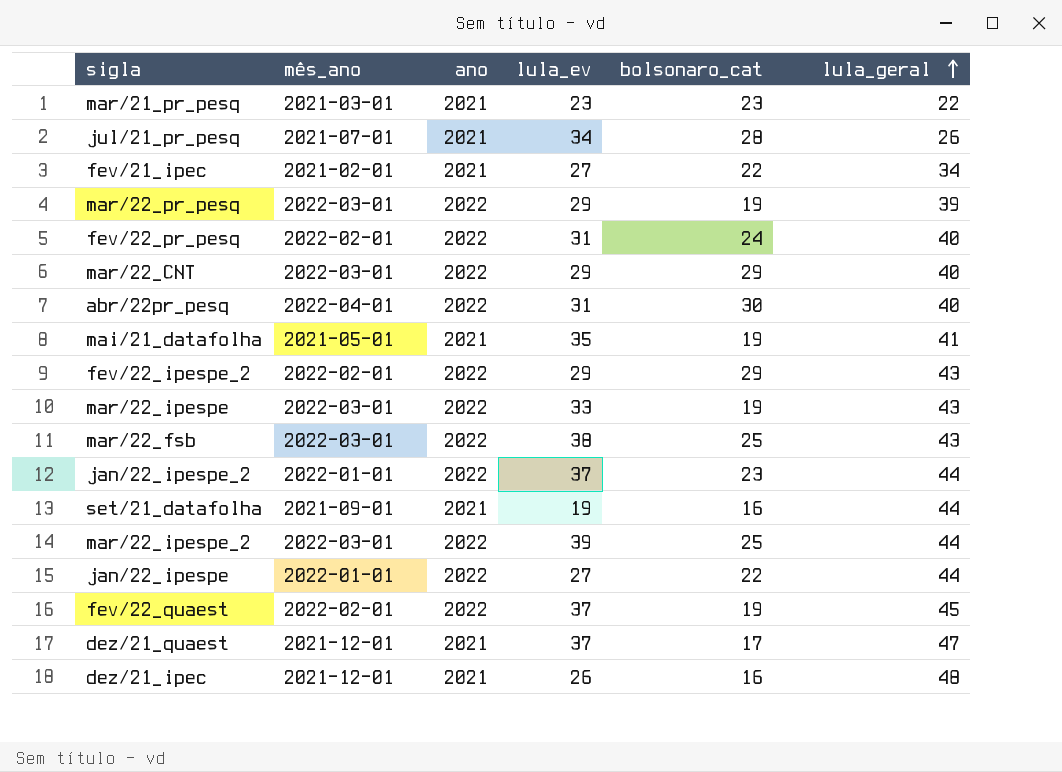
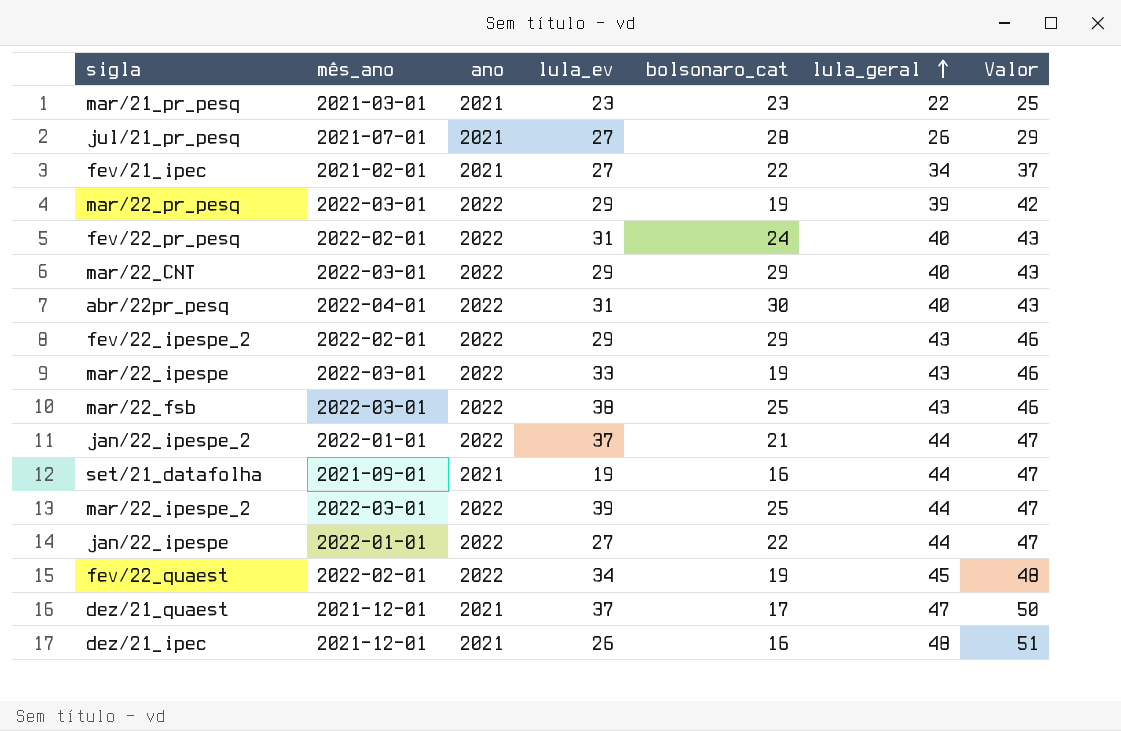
column Valor | formula: none -> [lula_geral] + 3
row mai/21_datafolha: 2021-05-01 | 2021 | 35 | 19 | 41 -> none
jul/21_pr_pesq | lula_ev: 34 -> 27
jan/22_ipespe_2 | bolsonaro_cat: 23 -> 21
fev/22_quaest | lula_ev: 37 -> 34

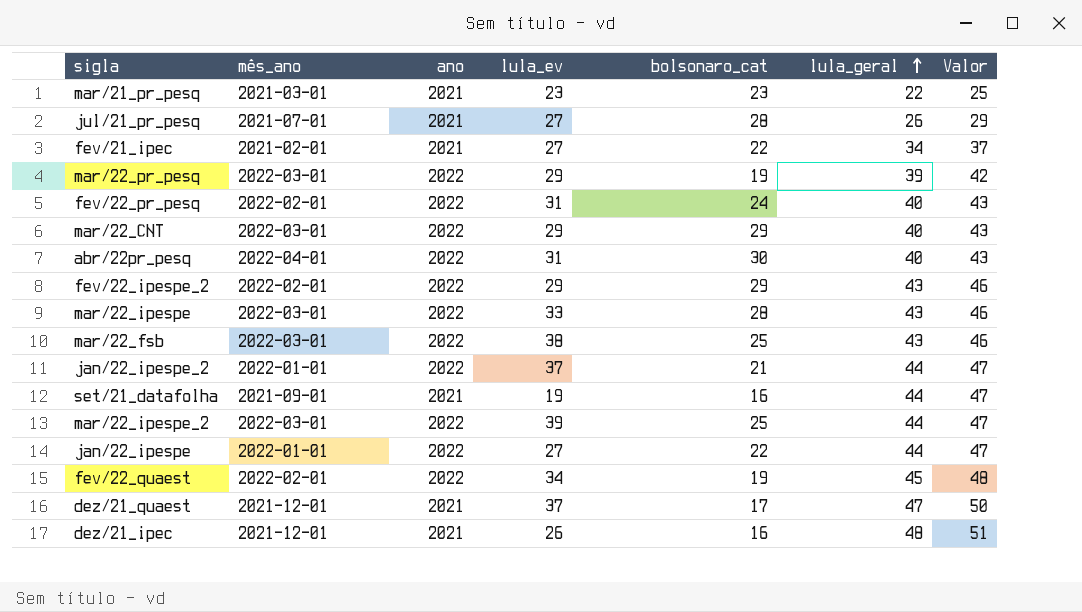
mar/22_ipespe | bolsonaro_cat: 19 -> 28

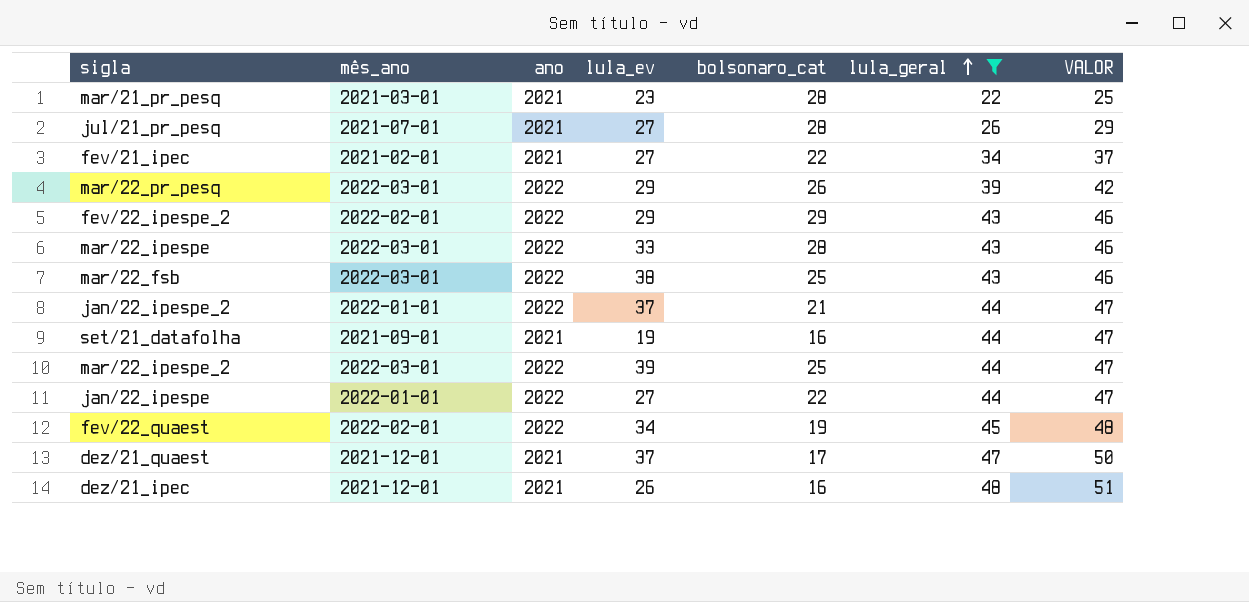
filter: none -> lula_geral != 40
column name: Valor -> VALOR
mar/21_pr_pesq | bolsonaro_cat: 23 -> 28
mar/22_pr_pesq | bolsonaro_cat: 19 -> 26

